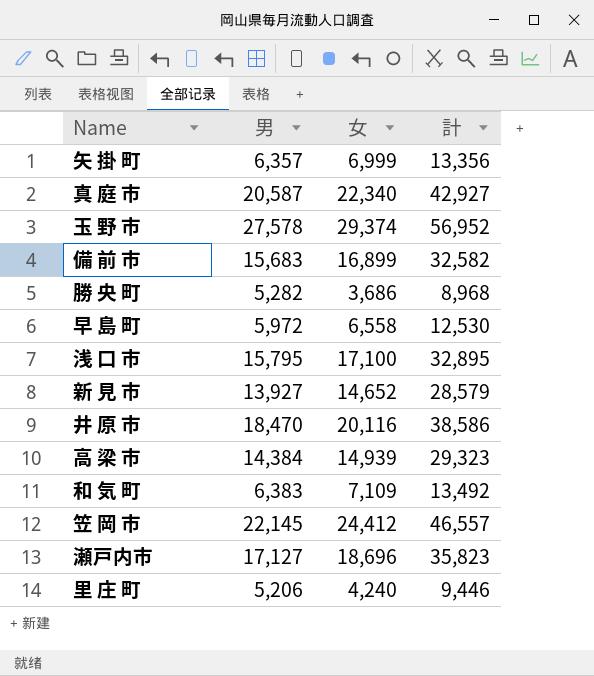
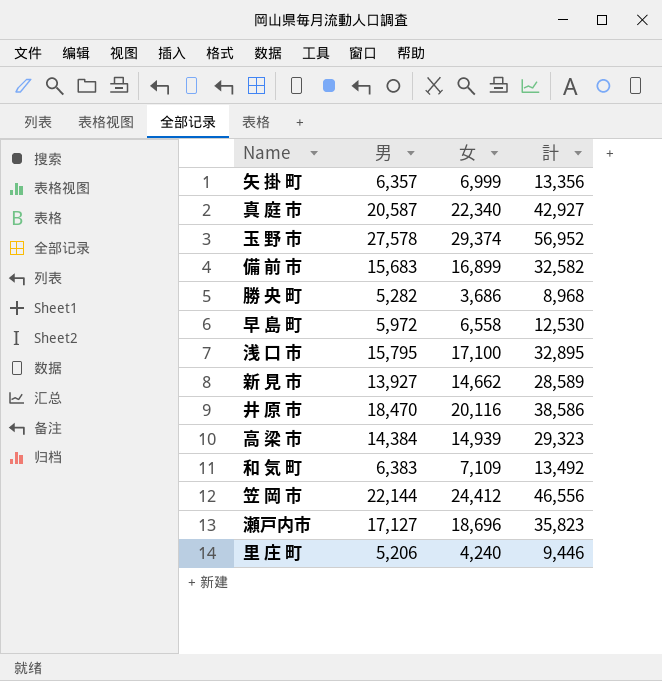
新 見 市 | 女: 14,652 -> 14,662
新 見 市 | 計: 28,579 -> 28,589
笠 岡 市 | 男: 22,145 -> 22,144
笠 岡 市 | 計: 46,557 -> 46,556

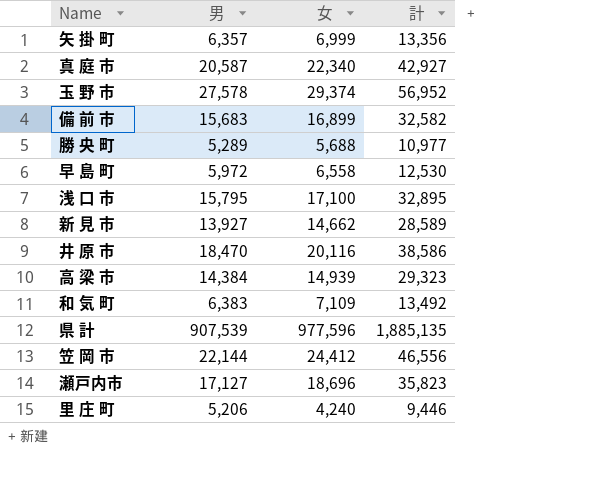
勝 央 町 | 男: 5,282 -> 5,289
勝 央 町 | 女: 3,686 -> 5,688
勝 央 町 | 計: 8,968 -> 10,977
row 県 計: none -> 907,539 | 977,596 | 1,885,135

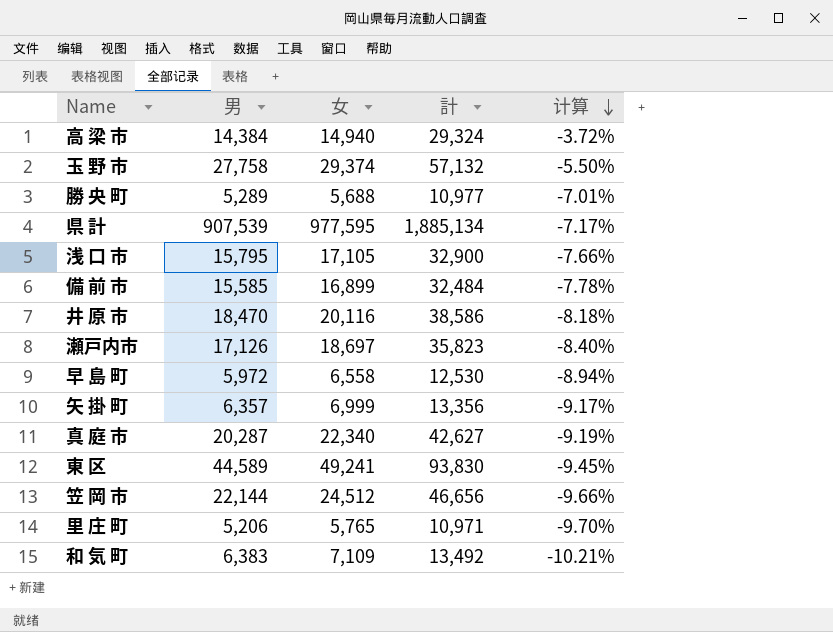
row order: none -> 计算 descending
column 计算 | formula: none -> ([男] - [女]) / [女]
row 新 見 市: 13,927 | 14,662 | 28,589 -> none
高 梁 市 | 女: 14,939 -> 14,940
高 梁 市 | 計: 29,323 -> 29,324
玉 野 市 | 男: 27,578 -> 27,758
玉 野 市 | 計: 56,952 -> 57,132
県 計 | 女: 977,596 -> 977,595
県 計 | 計: 1,885,135 -> 1,885,134
浅 口 市 | 女: 17,100 -> 17,105
浅 口 市 | 計: 32,895 -> 32,900
備 前 市 | 男: 15,683 -> 15,585
備 前 市 | 計: 32,582 -> 32,484
瀬戸内市 | 男: 17,127 -> 17,126
瀬戸内市 | 女: 18,696 -> 18,697
真 庭 市 | 男: 20,587 -> 20,287
真 庭 市 | 計: 42,927 -> 42,627
row 東 区: none -> 44,589 | 49,241 | 93,830 | -9.45%
笠 岡 市 | 女: 24,412 -> 24,512
笠 岡 市 | 計: 46,556 -> 46,656
里 庄 町 | 女: 4,240 -> 5,765
里 庄 町 | 計: 9,446 -> 10,971

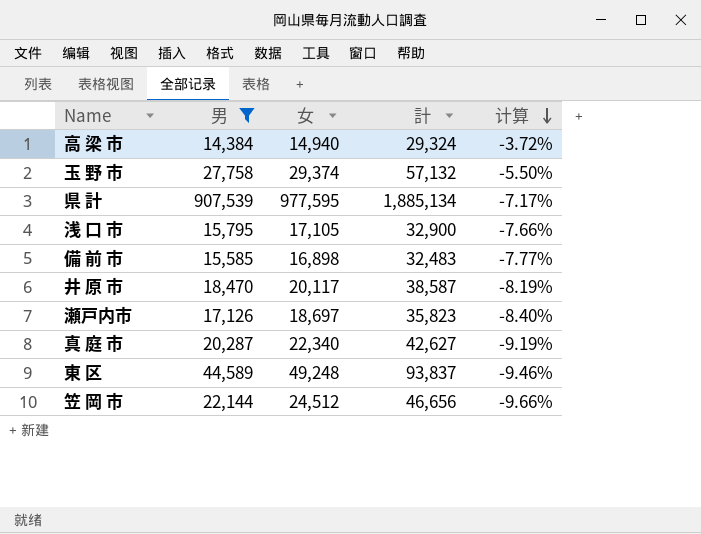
filter: none -> 男 >= 14,384
備 前 市 | 女: 16,899 -> 16,898
備 前 市 | 計: 32,484 -> 32,483
備 前 市 | 计算: -7.78% -> -7.77%
井 原 市 | 女: 20,116 -> 20,117
井 原 市 | 計: 38,586 -> 38,587
井 原 市 | 计算: -8.18% -> -8.19%
東 区 | 女: 49,241 -> 49,248
東 区 | 計: 93,830 -> 93,837
東 区 | 计算: -9.45% -> -9.46%

